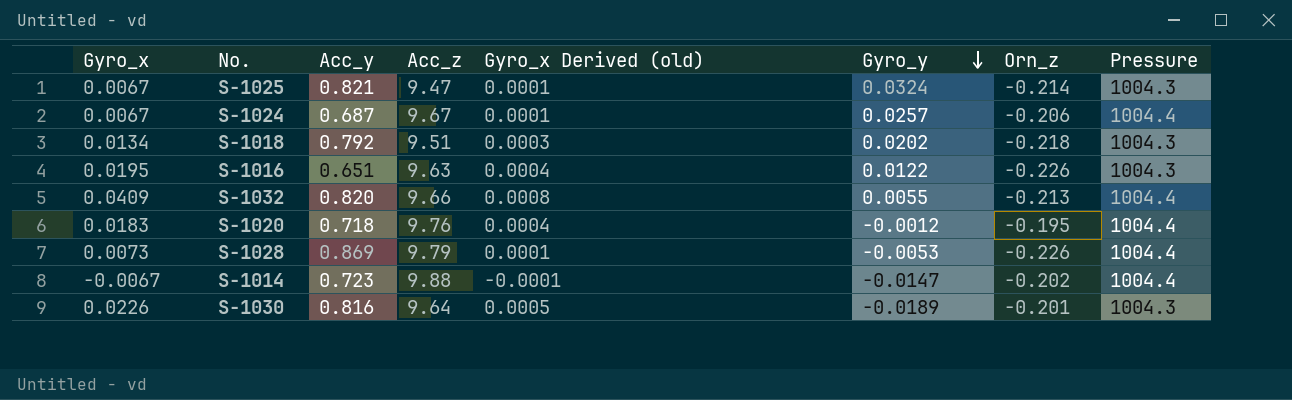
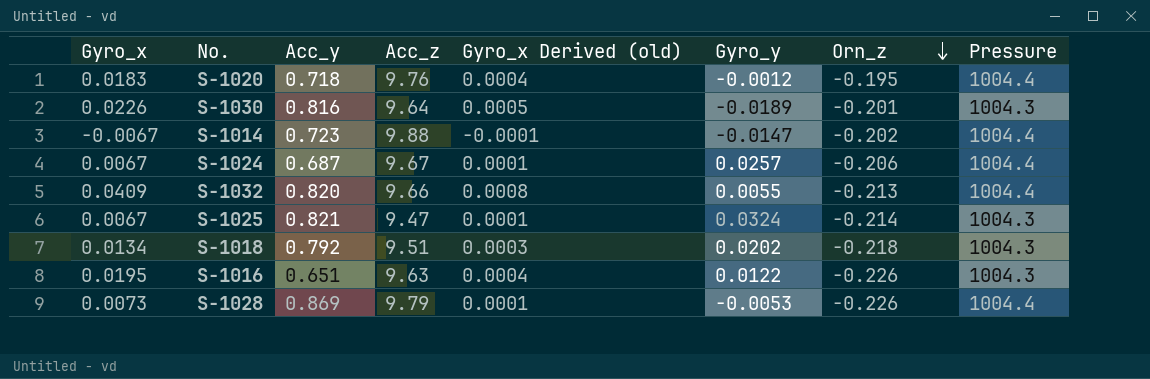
row order: Gyro_y descending -> Orn_z descending

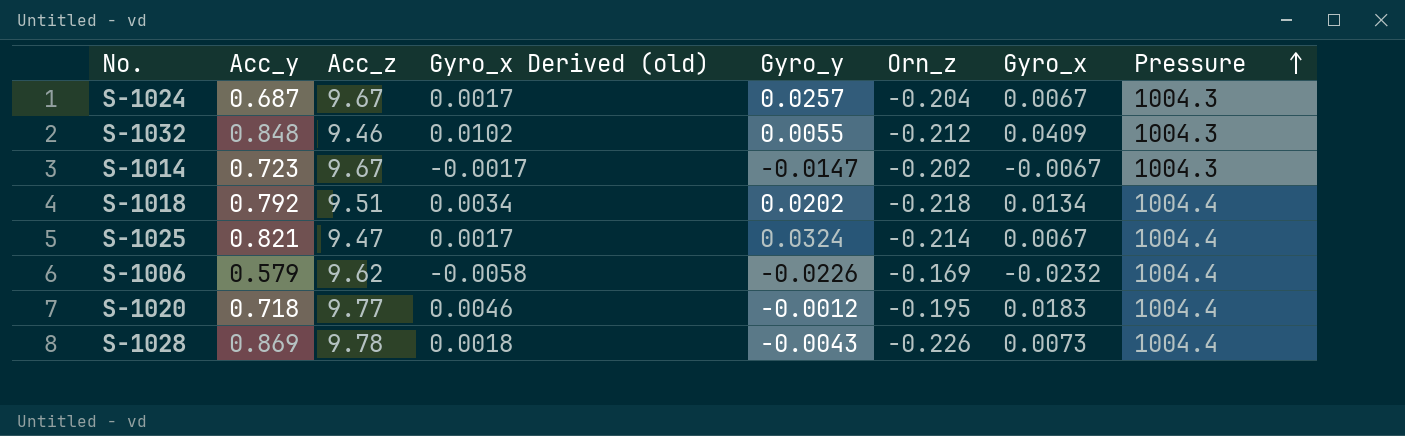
row order: Orn_z descending -> Pressure ascending
column Gyro_x Derived (old) | formula: [Gyro_x] * 0.02 -> [Gyro_x] * 0.25
column Gyro_x | position: 1 -> 7
row S-1030: 0.0226 | 0.816 | 9.64 | 0.0005 | -0.0189 | -0.201 | 1004.3 -> none
row S-1016: 0.0195 | 0.651 | 9.63 | 0.0004 | 0.0122 | -0.226 | 1004.3 -> none
S-1024 | Orn_z: -0.206 -> -0.204
S-1024 | Pressure: 1004.4 -> 1004.3
S-1032 | Acc_y: 0.820 -> 0.848
S-1032 | Acc_z: 9.66 -> 9.46
S-1032 | Orn_z: -0.213 -> -0.212
S-1032 | Pressure: 1004.4 -> 1004.3
S-1014 | Acc_z: 9.88 -> 9.67
S-1014 | Pressure: 1004.4 -> 1004.3
S-1018 | Pressure: 1004.3 -> 1004.4
S-1025 | Pressure: 1004.3 -> 1004.4
row S-1006: none -> 0.579 | 9.62 | -0.0058 | -0.0226 | -0.169 | -0.0232 | 1004.4
S-1020 | Acc_z: 9.76 -> 9.77
S-1028 | Acc_z: 9.79 -> 9.78
S-1028 | Gyro_y: -0.0053 -> -0.0043

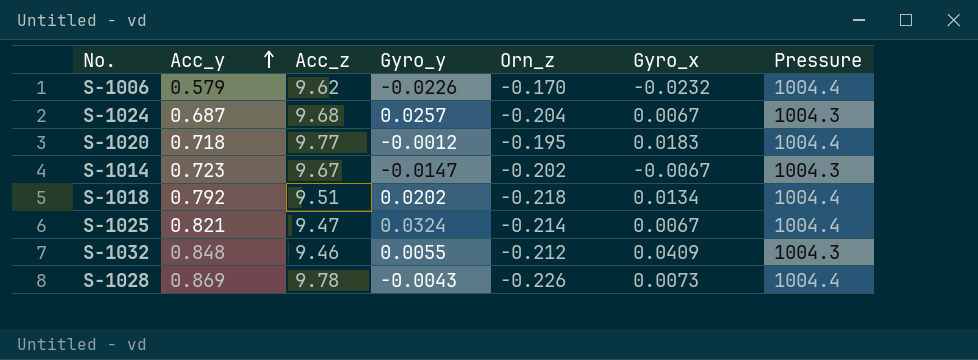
row order: Pressure ascending -> Acc_y ascending
column Gyro_x Derived (old) | formula: [Gyro_x] * 0.25 -> none
S-1006 | Orn_z: -0.169 -> -0.170
S-1024 | Acc_z: 9.67 -> 9.68

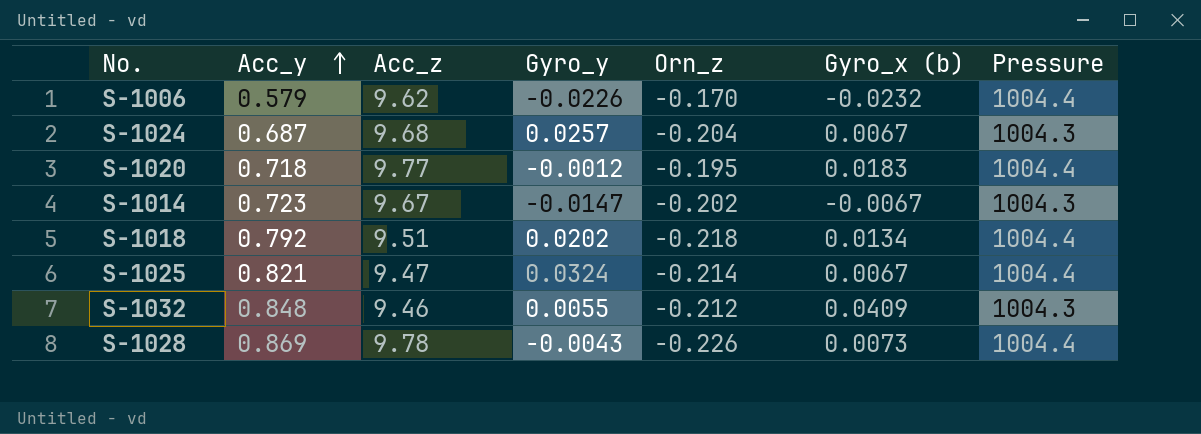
column name: Gyro_x -> Gyro_x (b)

